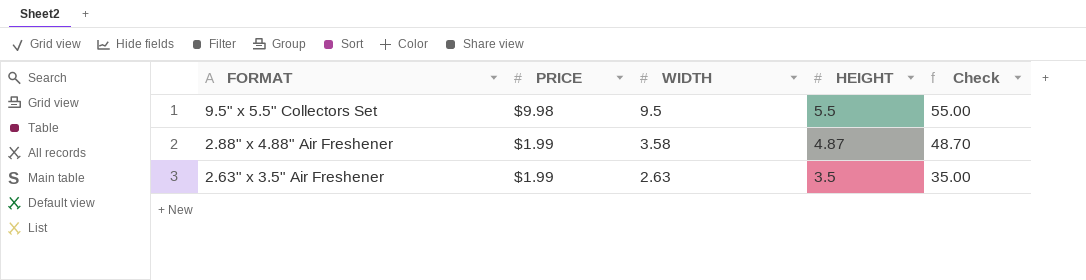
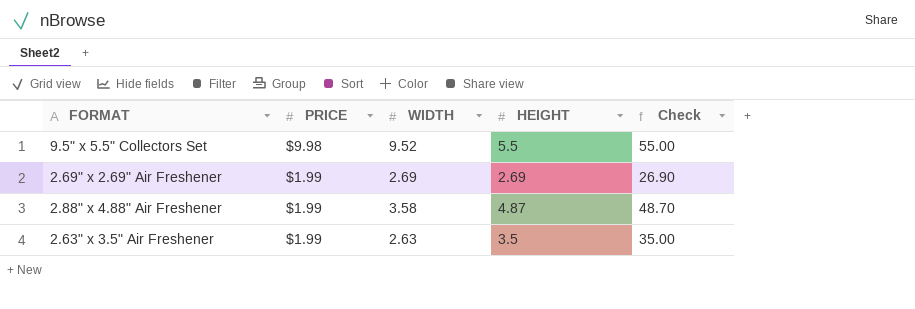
9.5" x 5.5" Collectors Set | WIDTH: 9.5 -> 9.52
row 2.69" x 2.69" Air Freshener: none -> $1.99 | 2.69 | 2.69 | 26.90

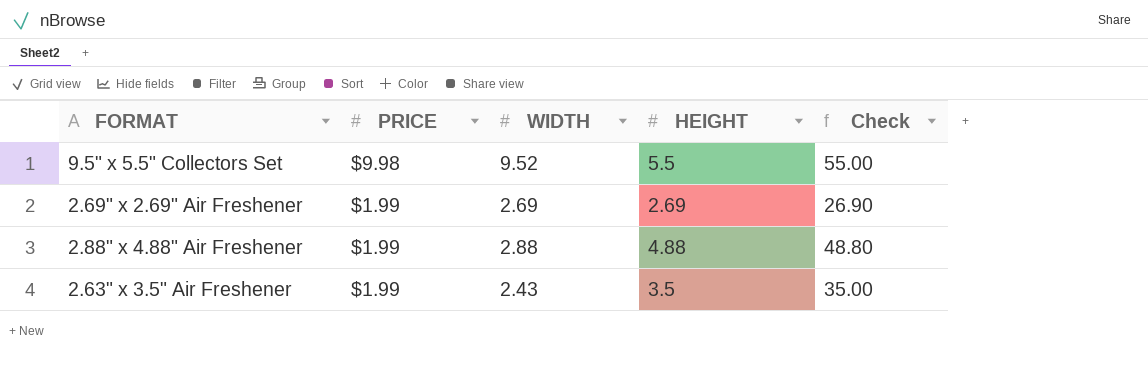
2.88" x 4.88" Air Freshener | WIDTH: 3.58 -> 2.88
2.88" x 4.88" Air Freshener | HEIGHT: 4.87 -> 4.88
2.88" x 4.88" Air Freshener | Check: 48.70 -> 48.80
2.63" x 3.5" Air Freshener | WIDTH: 2.63 -> 2.43

